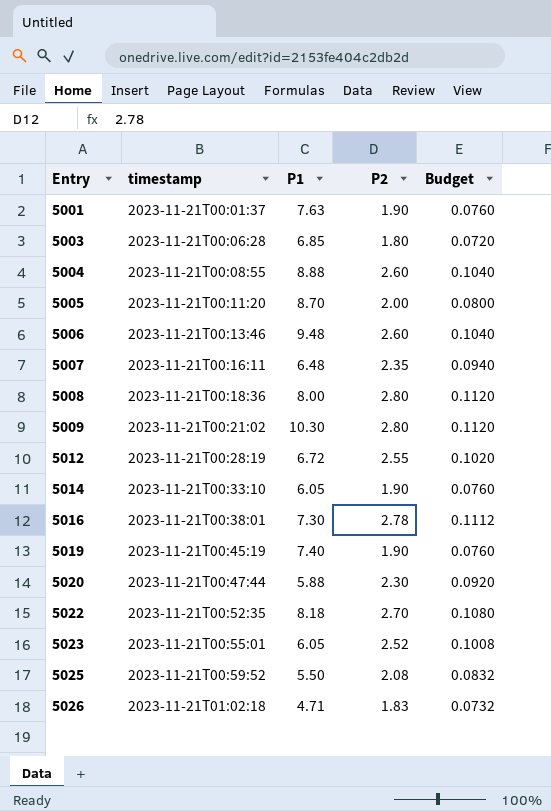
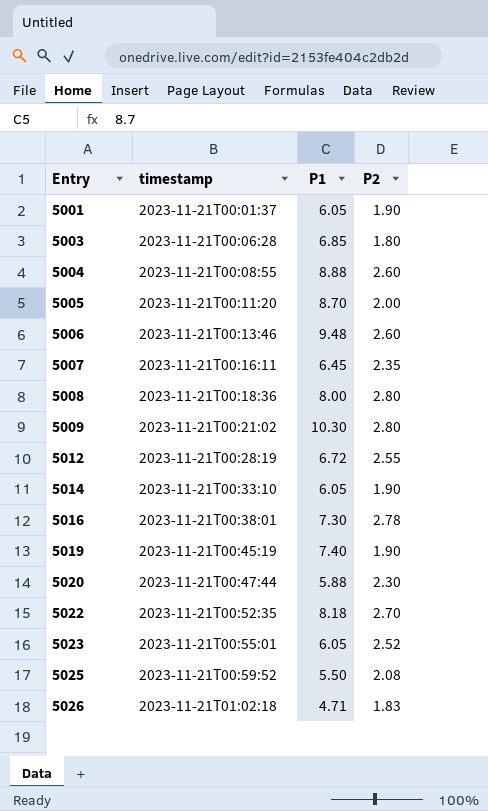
column Budget | formula: [P2] * 0.04 -> none
5001 | P1: 7.63 -> 6.05
5007 | P1: 6.48 -> 6.45

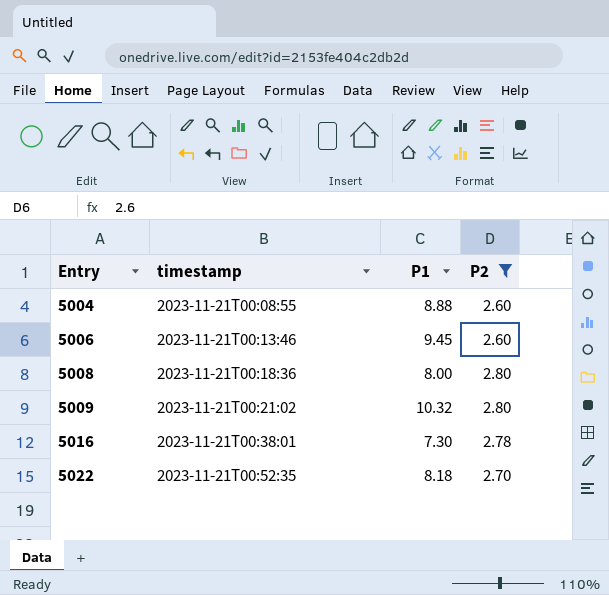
filter: none -> P2 >= 2.60
5006 | P1: 9.48 -> 9.45
5009 | P1: 10.30 -> 10.32

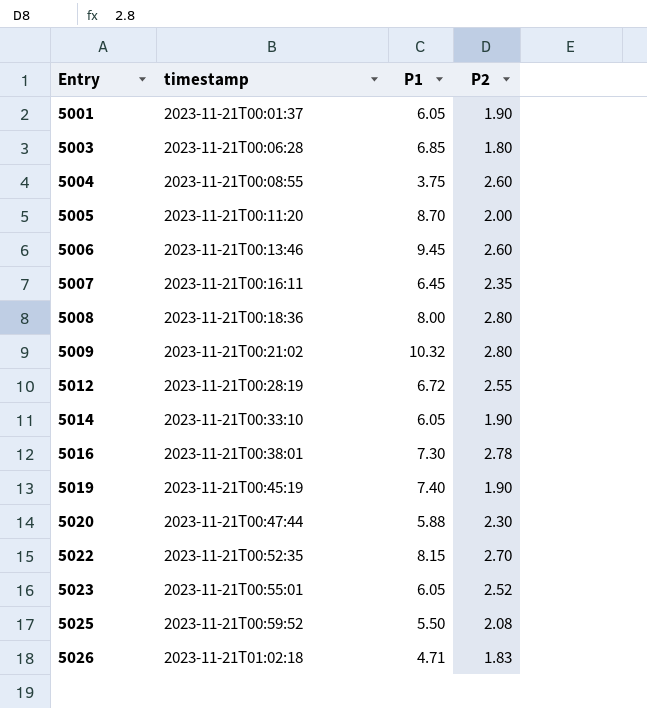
filter: P2 >= 2.60 -> none
5004 | P1: 8.88 -> 3.75
5022 | P1: 8.18 -> 8.15

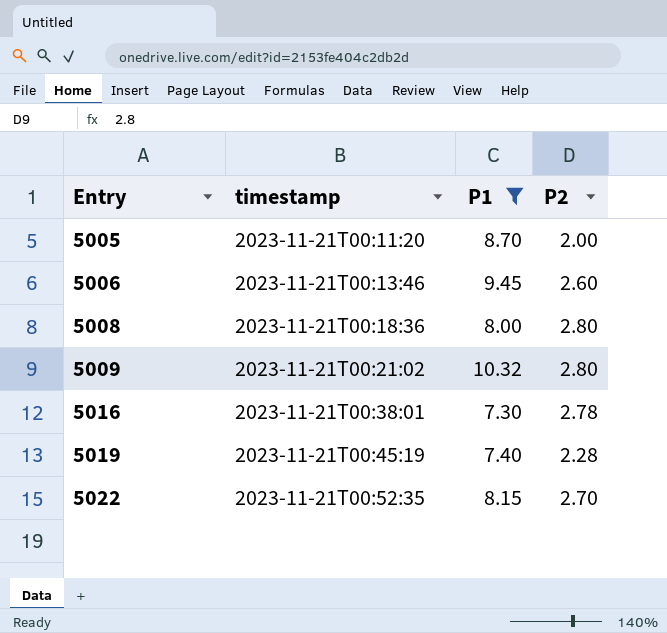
filter: none -> P1 >= 7.30
5019 | P2: 1.90 -> 2.28

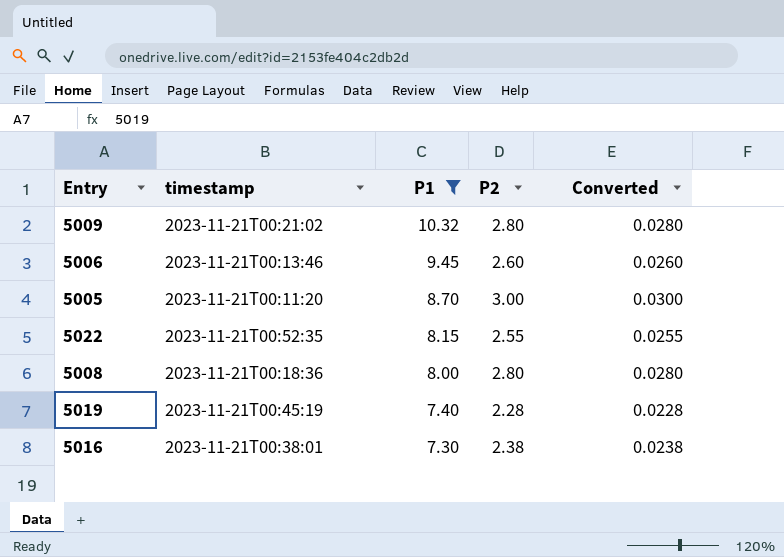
row order: Entry ascending -> P1 descending
column Converted | formula: none -> [P2] * 0.01
5005 | P2: 2.00 -> 3.00
5022 | P2: 2.70 -> 2.55
5016 | P2: 2.78 -> 2.38

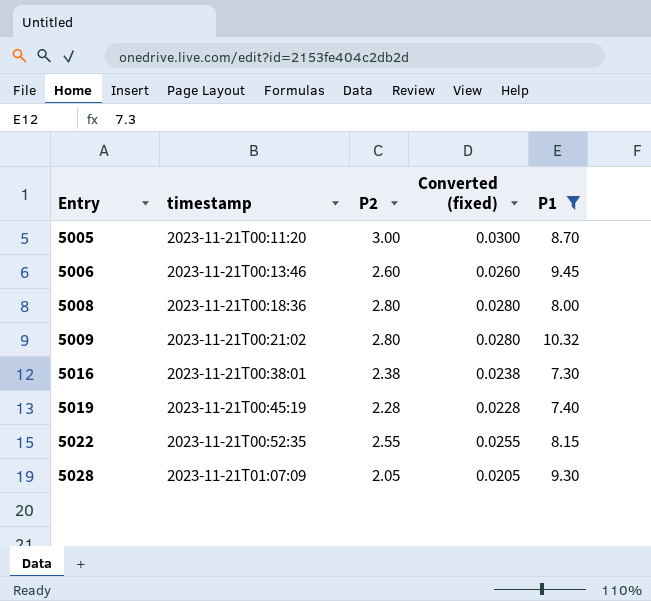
row order: P1 descending -> Entry ascending
column name: Converted -> Converted (fixed)
column P1 | position: 3 -> 5
row 5028: none -> 2023-11-21T01:07:09 | 2.05 | 0.0205 | 9.30

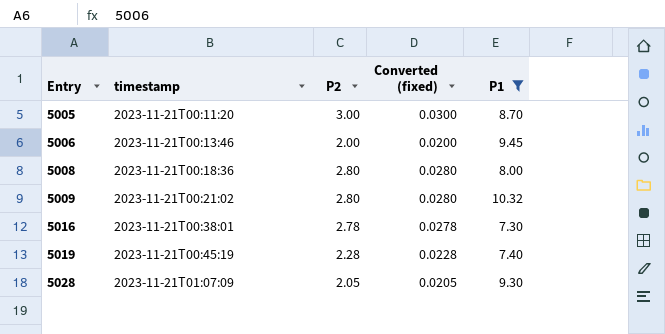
row 5022: 2023-11-21T00:52:35 | 2.55 | 0.0255 | 8.15 -> none
5006 | P2: 2.60 -> 2.00
5006 | Converted (fixed): 0.0260 -> 0.0200
5016 | P2: 2.38 -> 2.78
5016 | Converted (fixed): 0.0238 -> 0.0278

